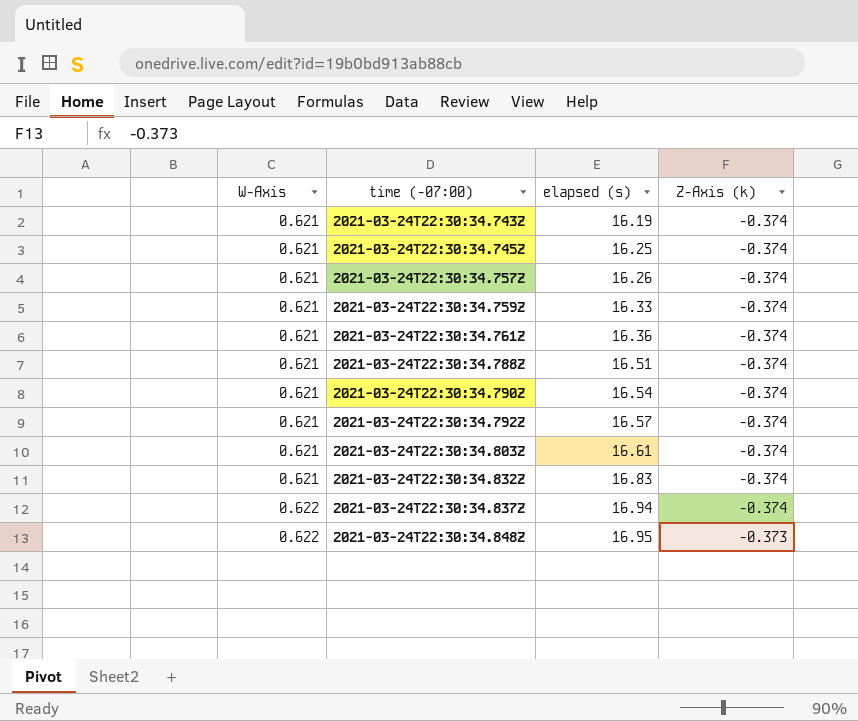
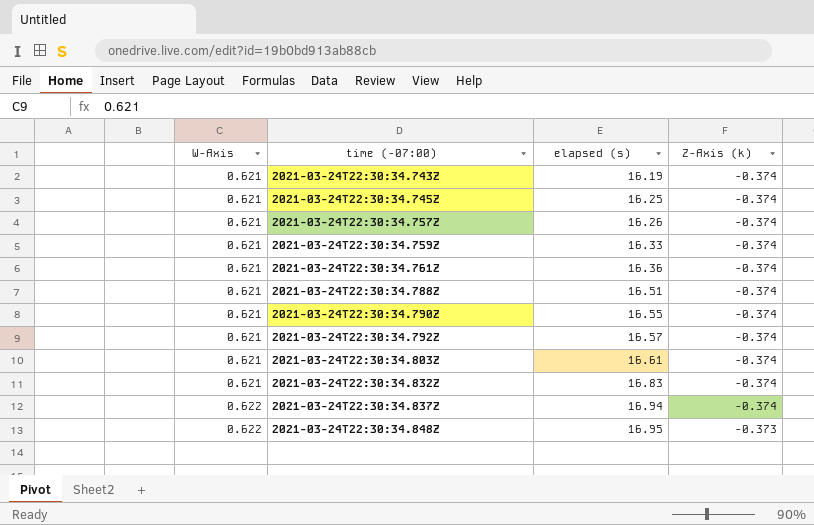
2021-03-24T22:30:34.790Z | elapsed (s): 16.54 -> 16.55

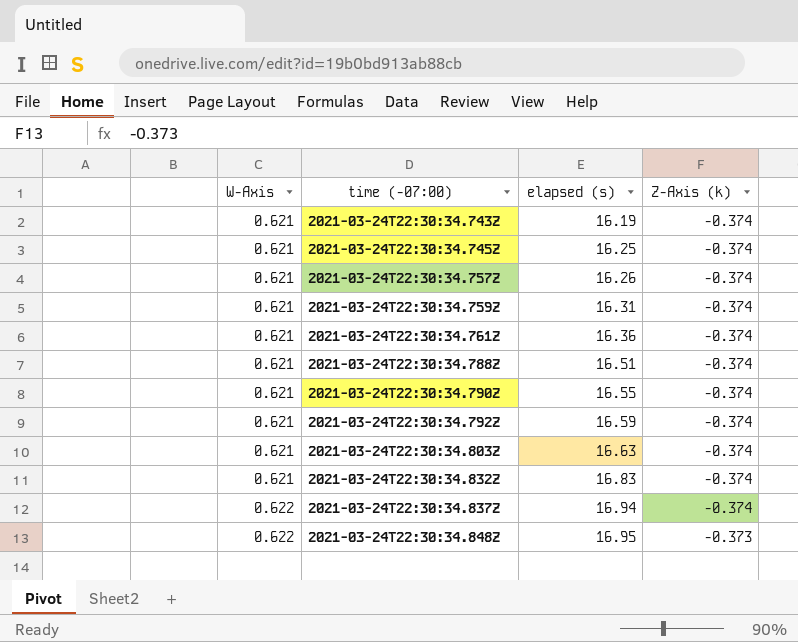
2021-03-24T22:30:34.759Z | elapsed (s): 16.33 -> 16.31
2021-03-24T22:30:34.792Z | elapsed (s): 16.57 -> 16.59
2021-03-24T22:30:34.803Z | elapsed (s): 16.61 -> 16.63

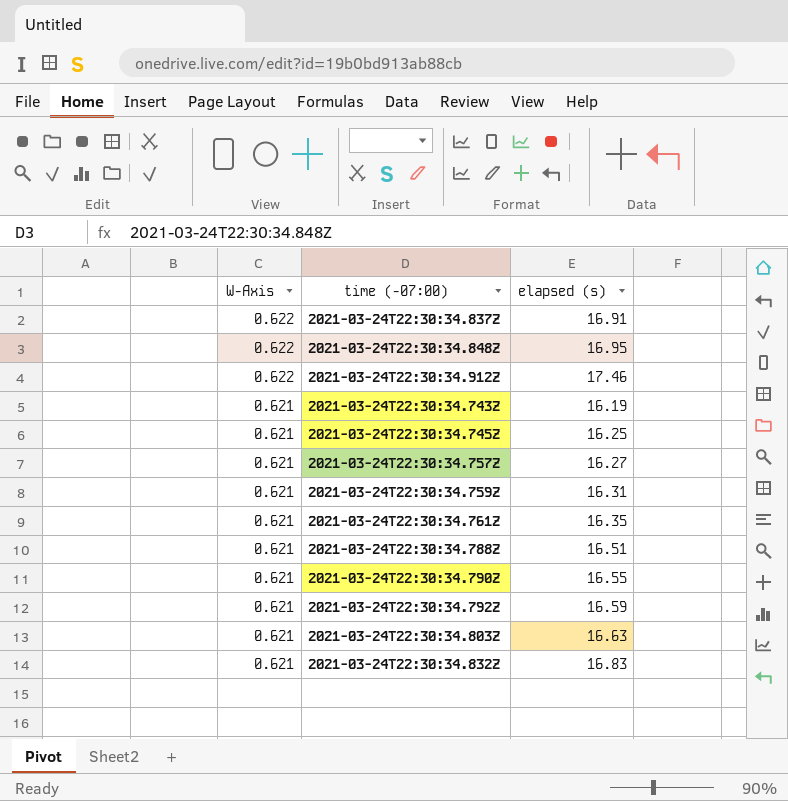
row order: W-Axis ascending -> W-Axis descending
column Z-Axis (k) | position: 4 -> none
2021-03-24T22:30:34.837Z | elapsed (s): 16.94 -> 16.91
row 2021-03-24T22:30:34.912Z: none -> 0.622 | 17.46
2021-03-24T22:30:34.757Z | elapsed (s): 16.26 -> 16.27
2021-03-24T22:30:34.761Z | elapsed (s): 16.36 -> 16.35

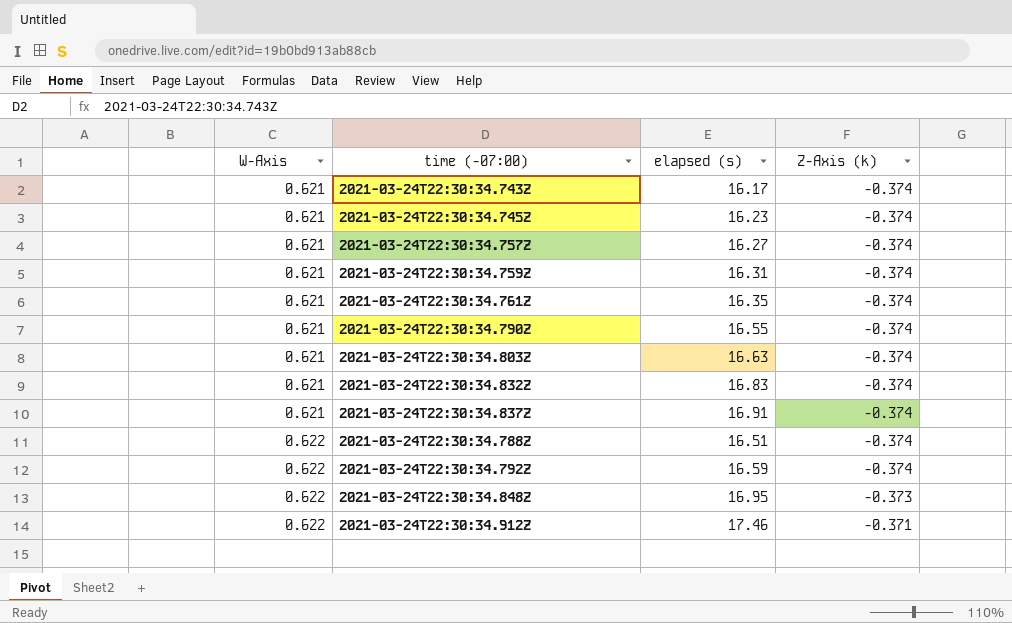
row order: W-Axis descending -> W-Axis ascending
column Z-Axis (k) | position: none -> 4
2021-03-24T22:30:34.743Z | elapsed (s): 16.19 -> 16.17
2021-03-24T22:30:34.745Z | elapsed (s): 16.25 -> 16.23
2021-03-24T22:30:34.837Z | W-Axis: 0.622 -> 0.621
2021-03-24T22:30:34.788Z | W-Axis: 0.621 -> 0.622
2021-03-24T22:30:34.792Z | W-Axis: 0.621 -> 0.622

